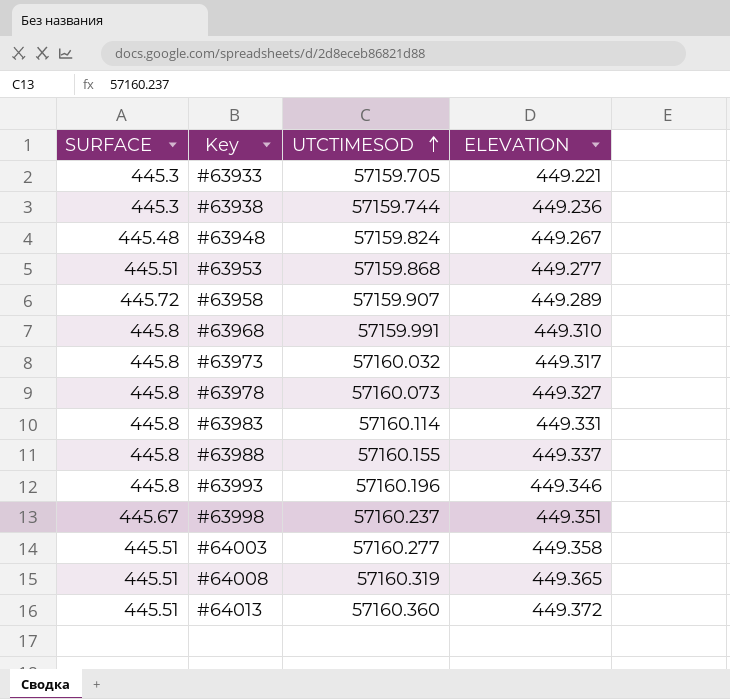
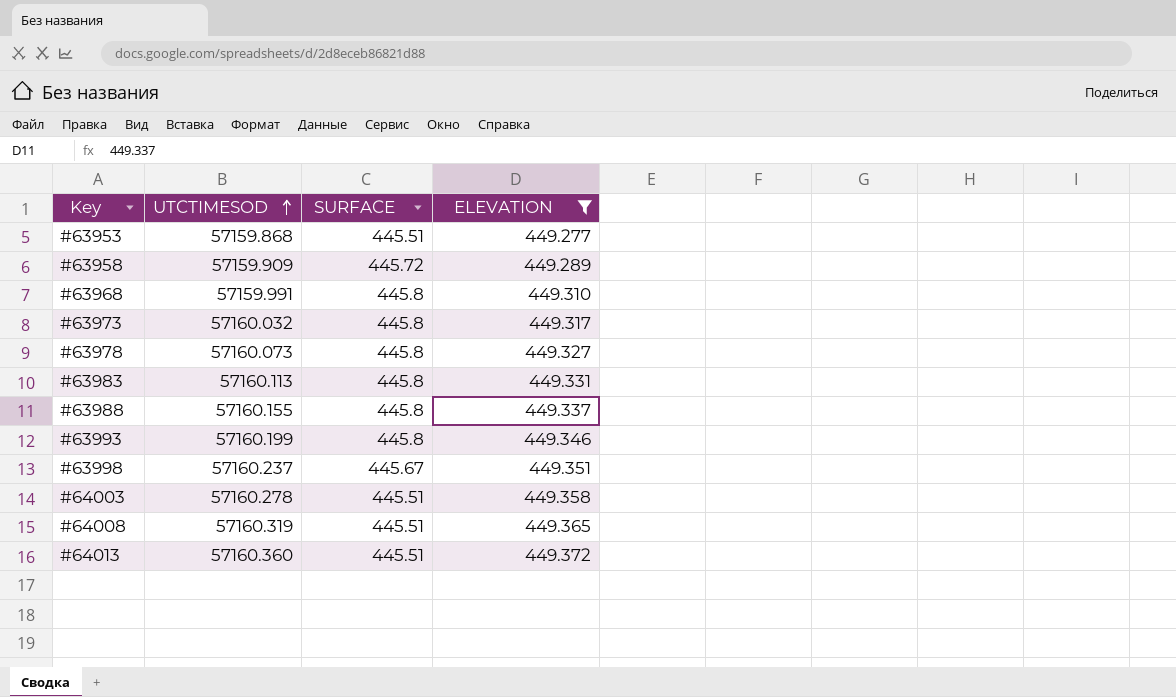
filter: none -> ELEVATION >= 449.277
column SURFACE | position: 1 -> 3
#63958 | UTCTIMESOD: 57159.907 -> 57159.909
#63983 | UTCTIMESOD: 57160.114 -> 57160.113
#63993 | UTCTIMESOD: 57160.196 -> 57160.199
#64003 | UTCTIMESOD: 57160.277 -> 57160.278

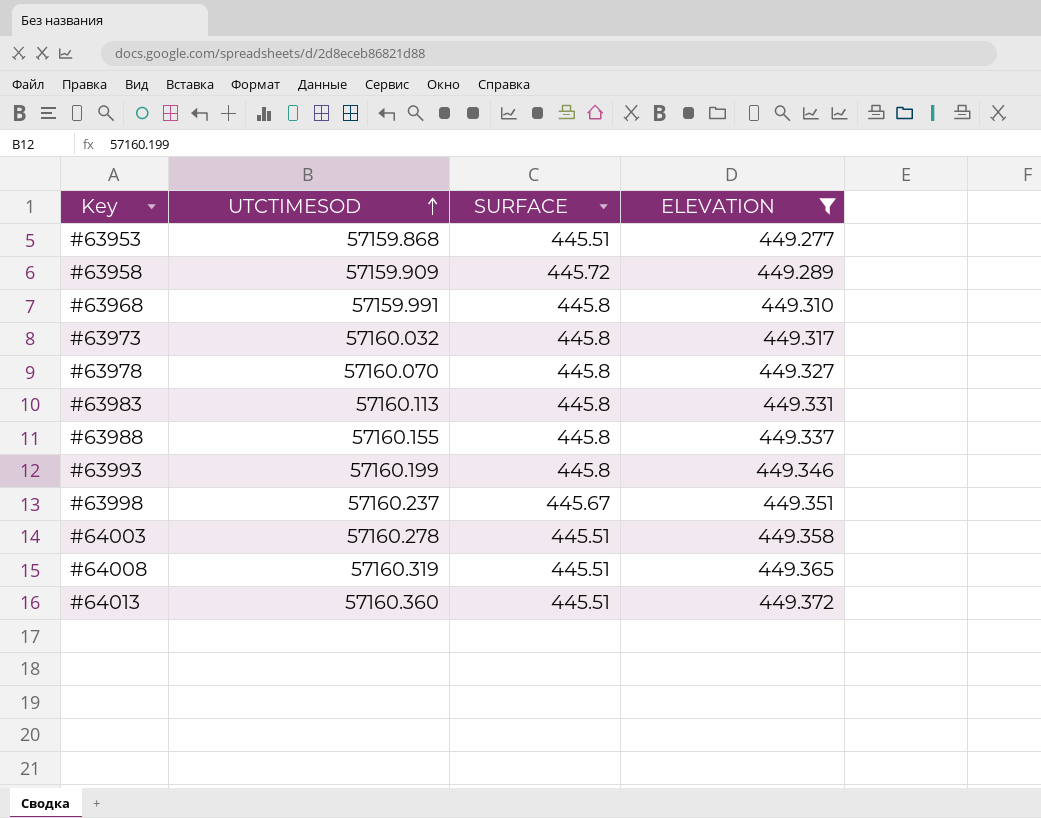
#63978 | UTCTIMESOD: 57160.073 -> 57160.070

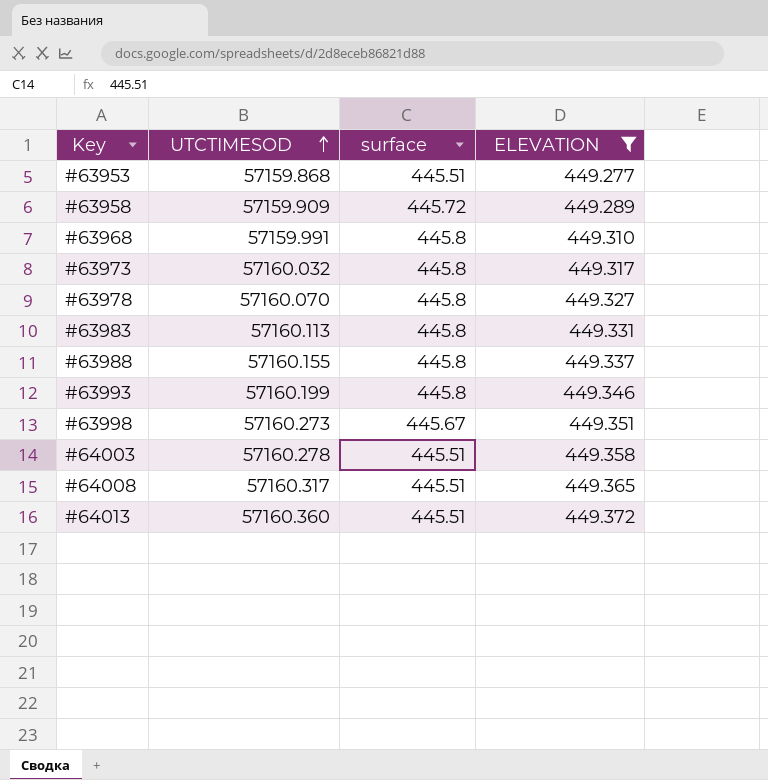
column name: SURFACE -> surface
#63998 | UTCTIMESOD: 57160.237 -> 57160.273
#64008 | UTCTIMESOD: 57160.319 -> 57160.317

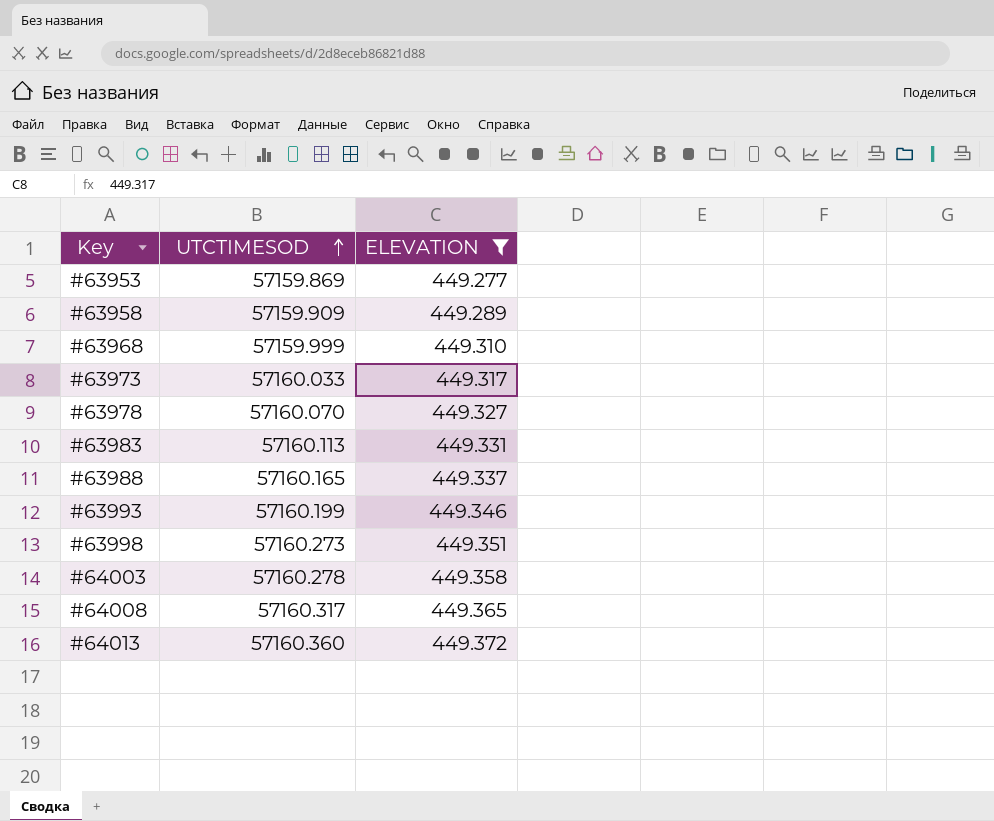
column surface | position: 3 -> none
#63953 | UTCTIMESOD: 57159.868 -> 57159.869
#63968 | UTCTIMESOD: 57159.991 -> 57159.999
#63973 | UTCTIMESOD: 57160.032 -> 57160.033
#63988 | UTCTIMESOD: 57160.155 -> 57160.165

